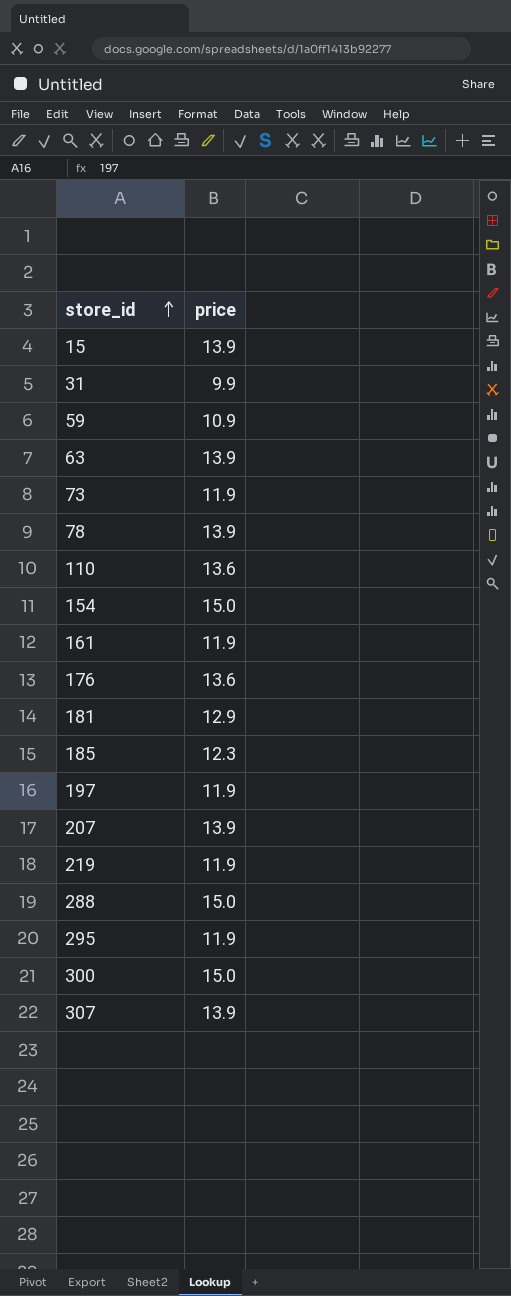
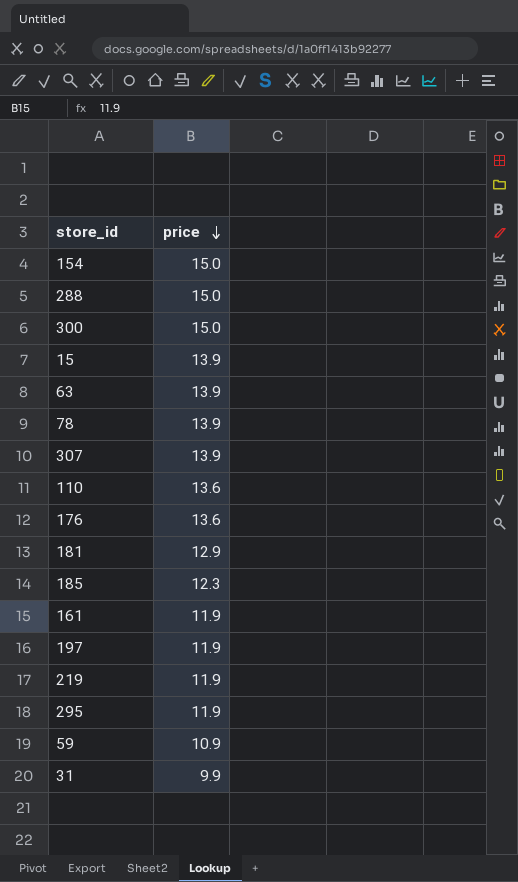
row order: store_id ascending -> price descending
row 73: 11.9 -> none
row 207: 13.9 -> none

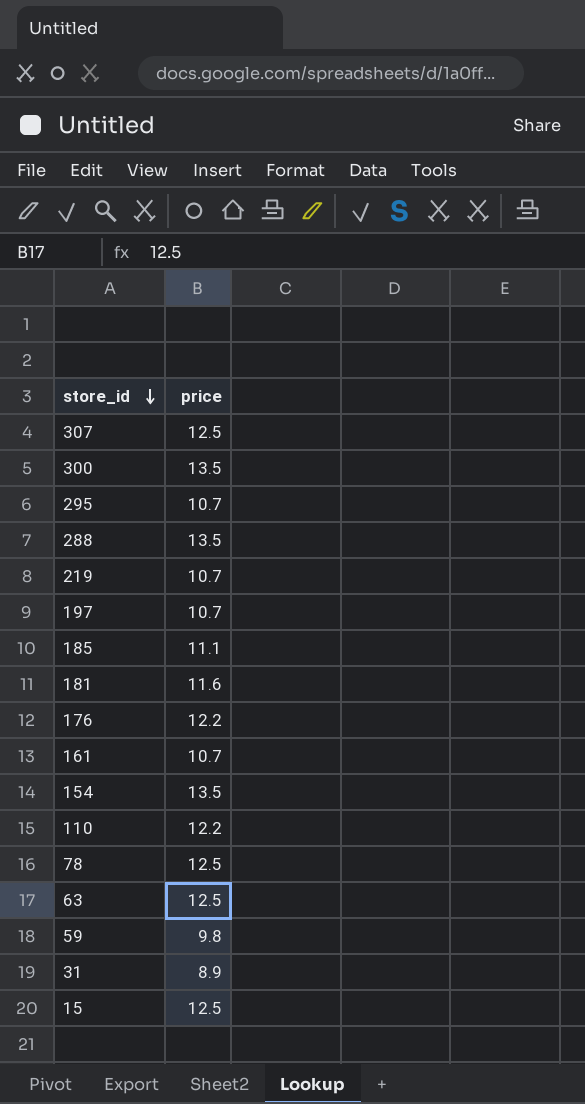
row order: price descending -> store_id descending
307 | price: 13.9 -> 12.5
300 | price: 15.0 -> 13.5
295 | price: 11.9 -> 10.7
288 | price: 15.0 -> 13.5
219 | price: 11.9 -> 10.7
197 | price: 11.9 -> 10.7
185 | price: 12.3 -> 11.1
181 | price: 12.9 -> 11.6
176 | price: 13.6 -> 12.2
161 | price: 11.9 -> 10.7
154 | price: 15.0 -> 13.5
110 | price: 13.6 -> 12.2
78 | price: 13.9 -> 12.5
63 | price: 13.9 -> 12.5
59 | price: 10.9 -> 9.8
31 | price: 9.9 -> 8.9
15 | price: 13.9 -> 12.5

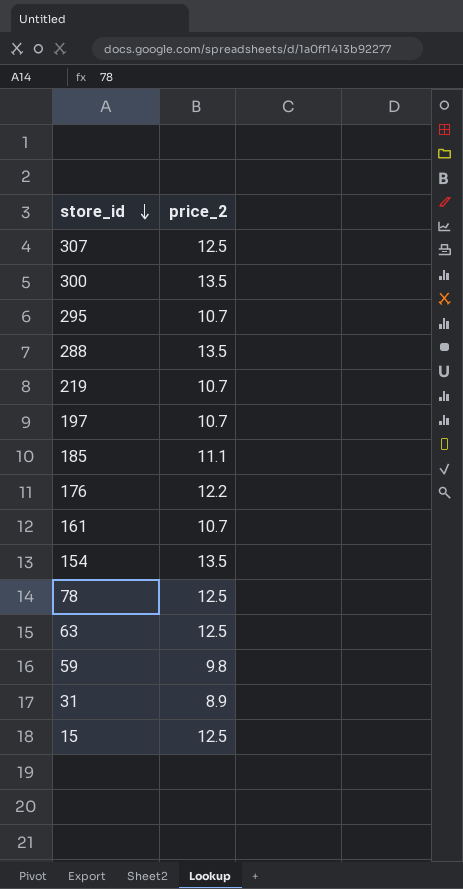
column name: price -> price_2
row 181: 11.6 -> none
row 110: 12.2 -> none

